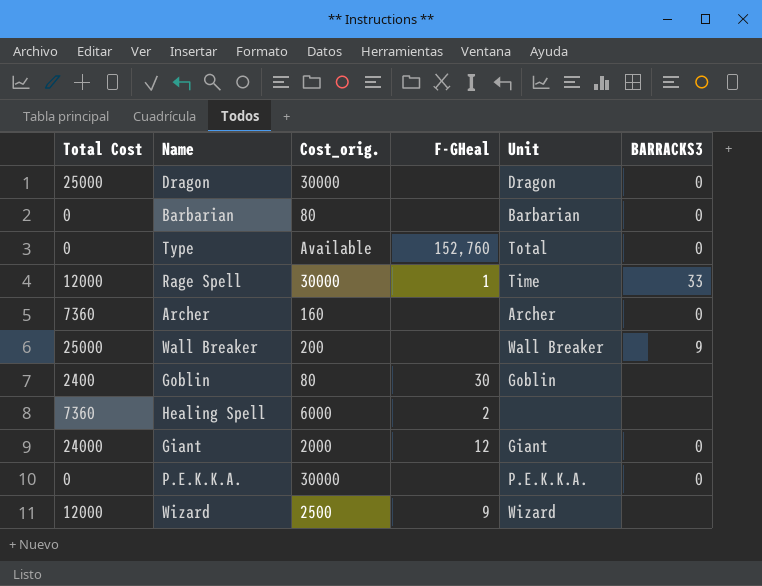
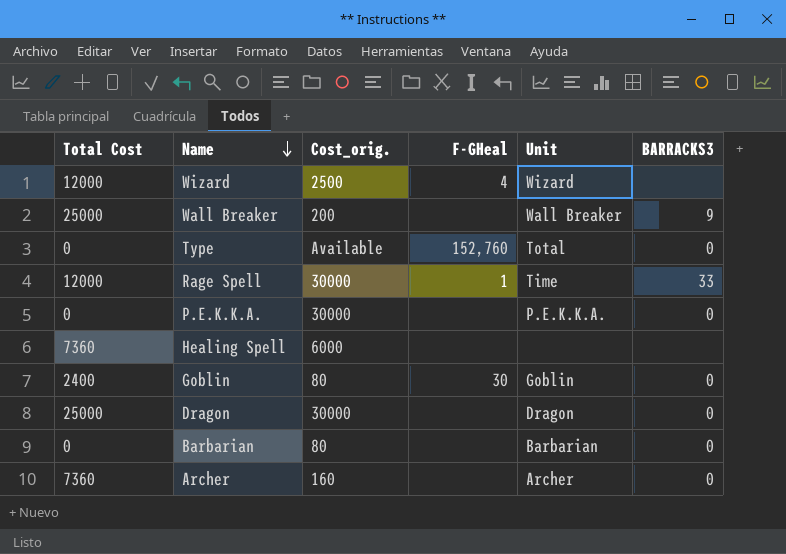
row order: none -> Name descending
row Giant: 24000 | 2000 | 12 | Giant | 0 -> none
Wizard | F-GHeal: 9 -> 4
Healing Spell | F-GHeal: 2 -> none
Goblin | BARRACKS3: none -> 0

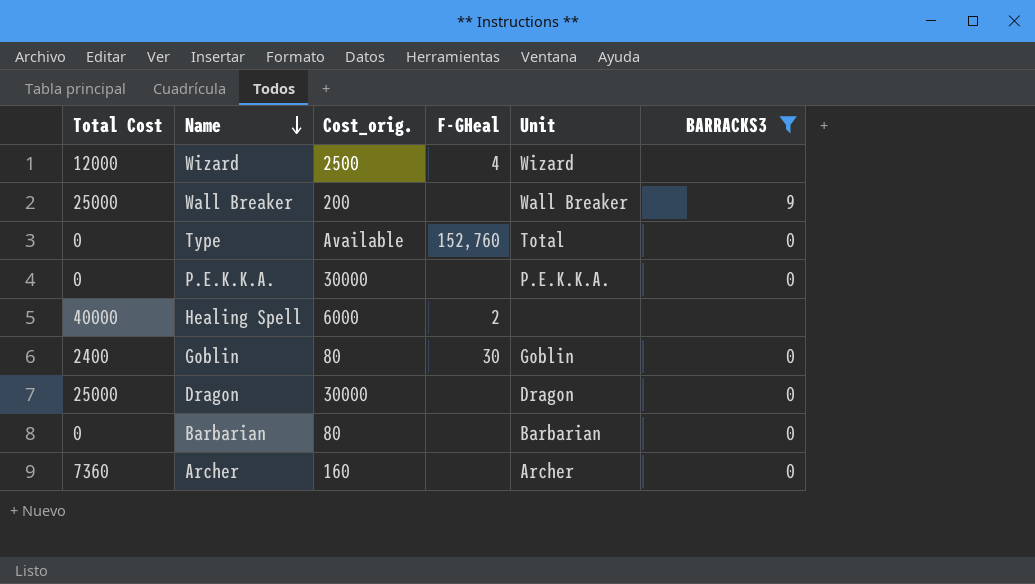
filter: none -> BARRACKS3 != 33
Healing Spell | Total Cost: 7360 -> 40000
Healing Spell | F-GHeal: none -> 2

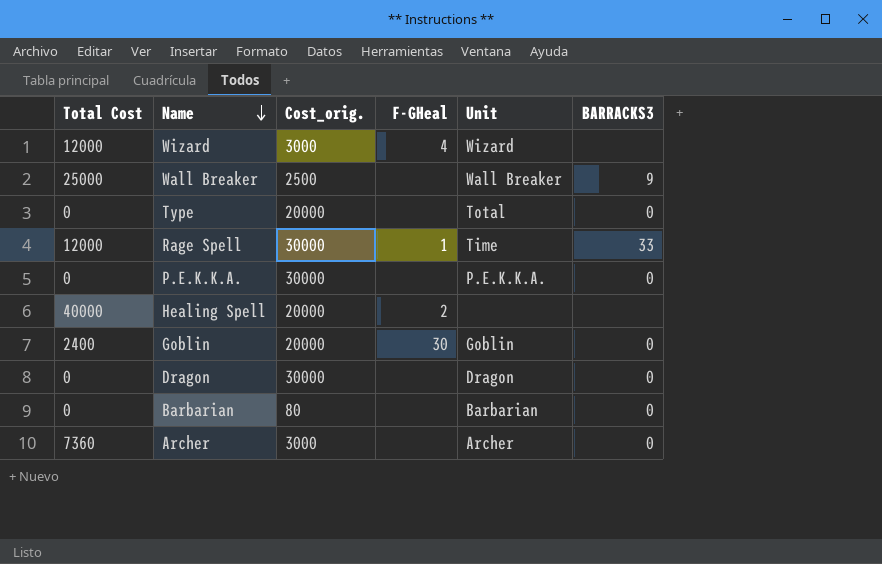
filter: BARRACKS3 != 33 -> none
Wizard | Cost_orig.: 2500 -> 3000
Wall Breaker | Cost_orig.: 200 -> 2500
Type | Cost_orig.: Available -> 20000
Type | F-GHeal: 152,760 -> none
Healing Spell | Cost_orig.: 6000 -> 20000
Goblin | Cost_orig.: 80 -> 20000
Dragon | Total Cost: 25000 -> 0
Archer | Cost_orig.: 160 -> 3000

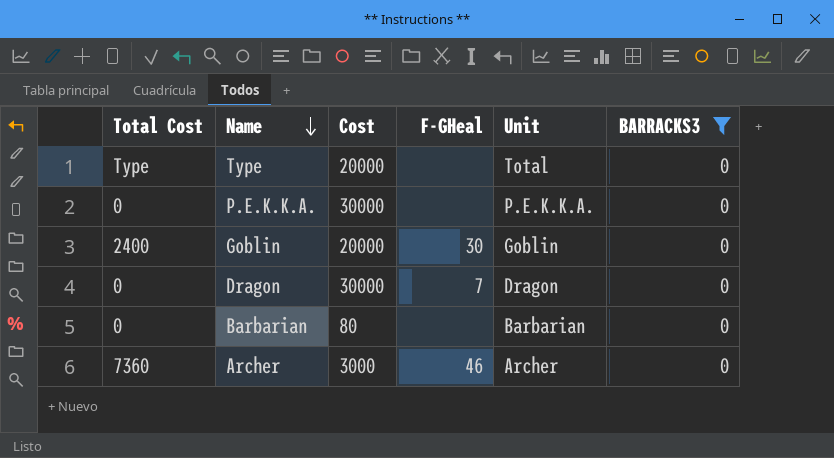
filter: none -> BARRACKS3 = 0
column name: Cost_orig. -> Cost
Type | Total Cost: 0 -> Type
Dragon | F-GHeal: none -> 7
Archer | F-GHeal: none -> 46

